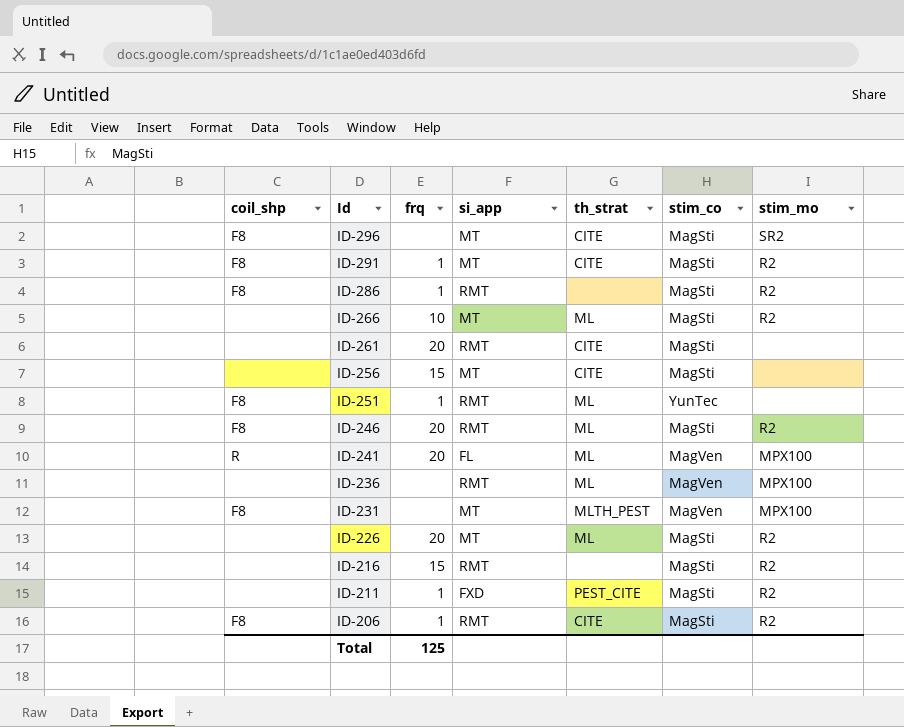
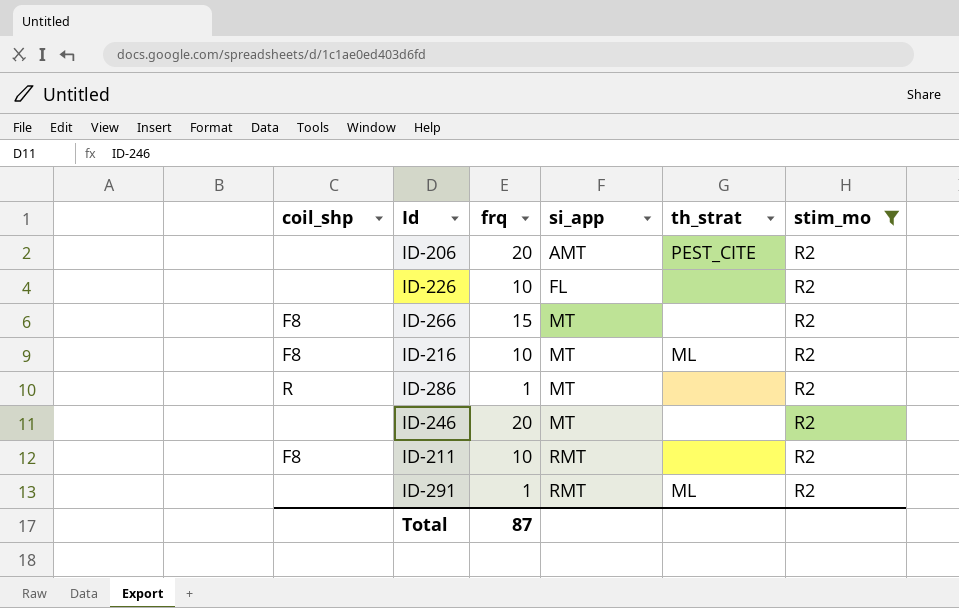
filter: none -> stim_mo = R2
row order: Id descending -> si_app ascending
column stim_co | position: 6 -> none
ID-206 | coil_shp: F8 -> none
ID-206 | frq: 1 -> 20
ID-206 | si_app: RMT -> AMT
ID-206 | th_strat: CITE -> PEST_CITE
ID-226 | frq: 20 -> 10
ID-226 | si_app: MT -> FL
ID-226 | th_strat: ML -> none
ID-266 | coil_shp: none -> F8
ID-266 | frq: 10 -> 15
ID-266 | th_strat: ML -> none
ID-216 | coil_shp: none -> F8
ID-216 | frq: 15 -> 10
ID-216 | si_app: RMT -> MT
ID-216 | th_strat: none -> ML
ID-286 | coil_shp: F8 -> R
ID-286 | si_app: RMT -> MT
ID-246 | coil_shp: F8 -> none
ID-246 | si_app: RMT -> MT
ID-246 | th_strat: ML -> none
ID-211 | coil_shp: none -> F8
ID-211 | frq: 1 -> 10
ID-211 | si_app: FXD -> RMT
ID-211 | th_strat: PEST_CITE -> none
ID-291 | coil_shp: F8 -> none
ID-291 | si_app: MT -> RMT
ID-291 | th_strat: CITE -> ML
Total | frq: 125 -> 87

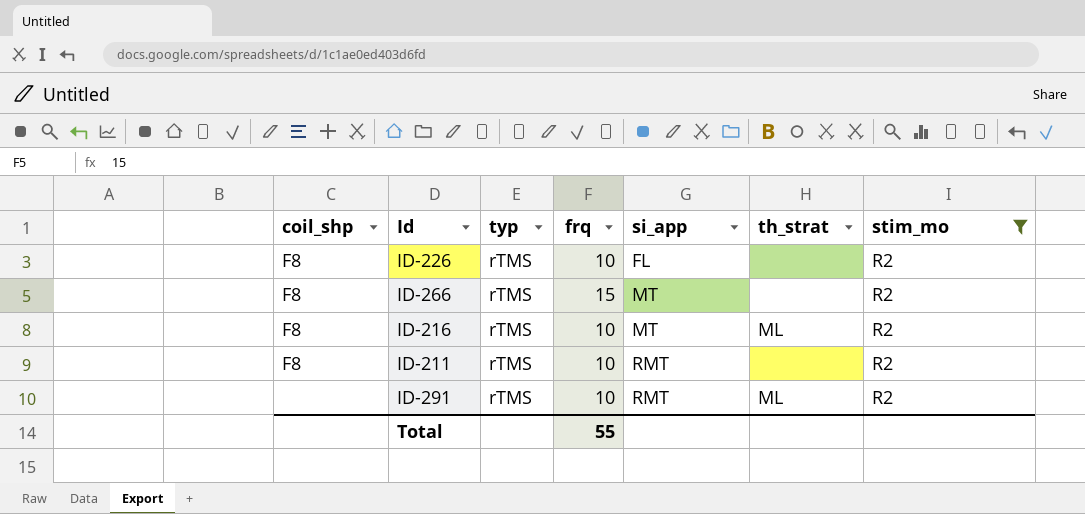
column typ | position: none -> 3
row ID-206: none | 20 | AMT | PEST_CITE | R2 -> none
row ID-286: R | 1 | MT | none | R2 -> none
row ID-246: none | 20 | MT | none | R2 -> none
ID-226 | coil_shp: none -> F8
ID-291 | frq: 1 -> 10
Total | frq: 87 -> 55

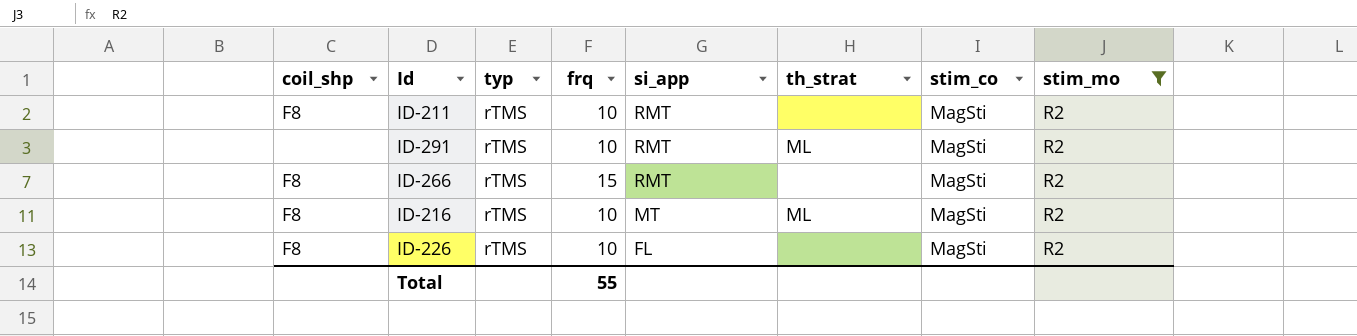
row order: si_app ascending -> si_app descending
column stim_co | position: none -> 7
ID-266 | si_app: MT -> RMT

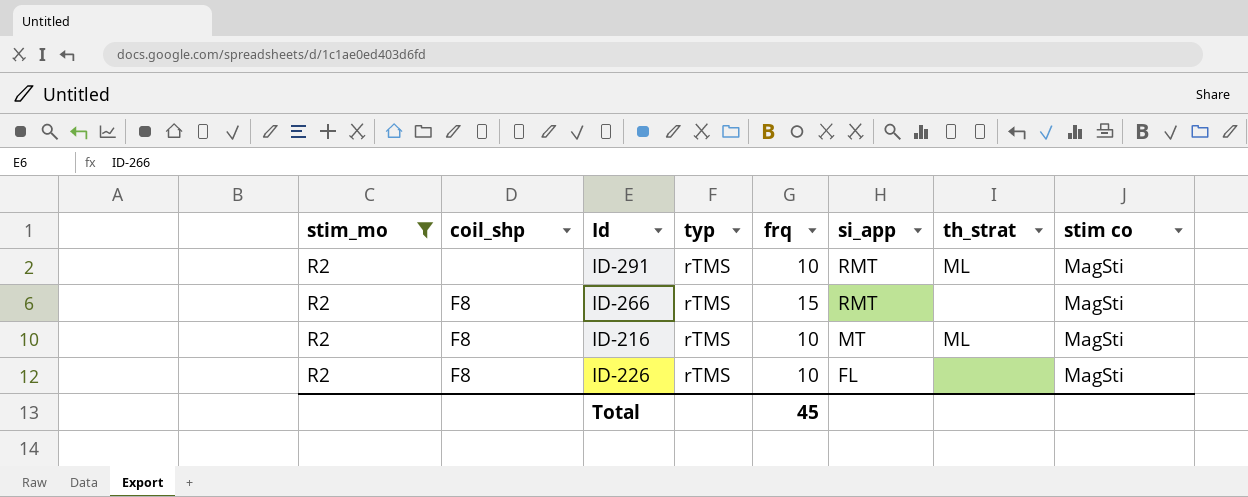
column stim_mo | position: 8 -> 1
column name: stim_co -> stim co
row ID-211: F8 | rTMS | 10 | RMT | none | MagSti | R2 -> none
Total | frq: 55 -> 45

